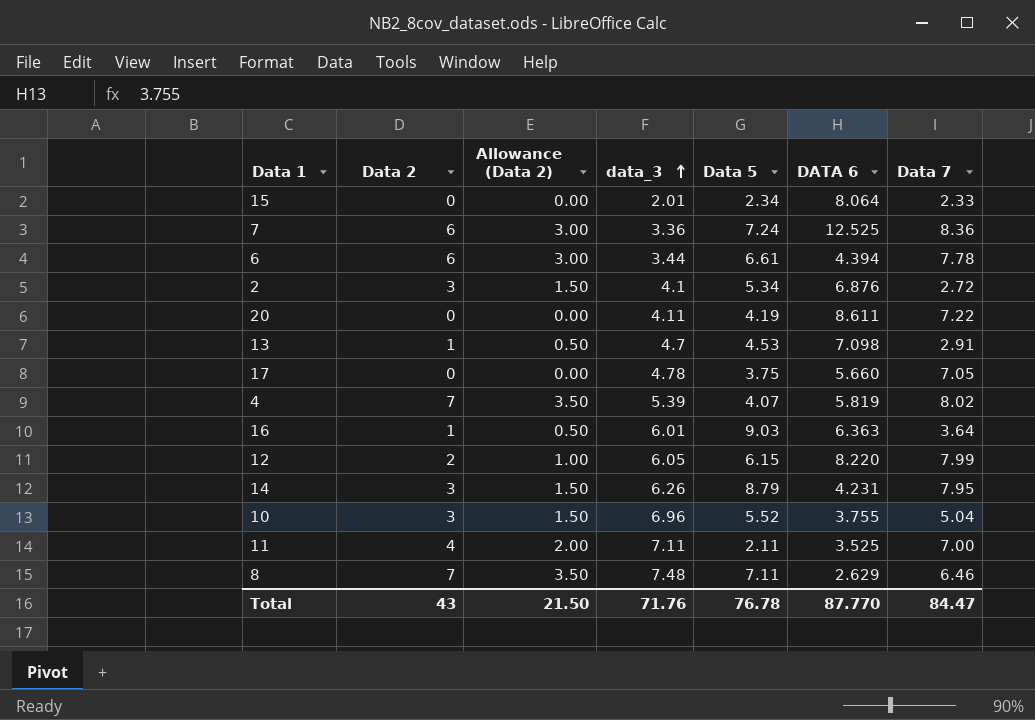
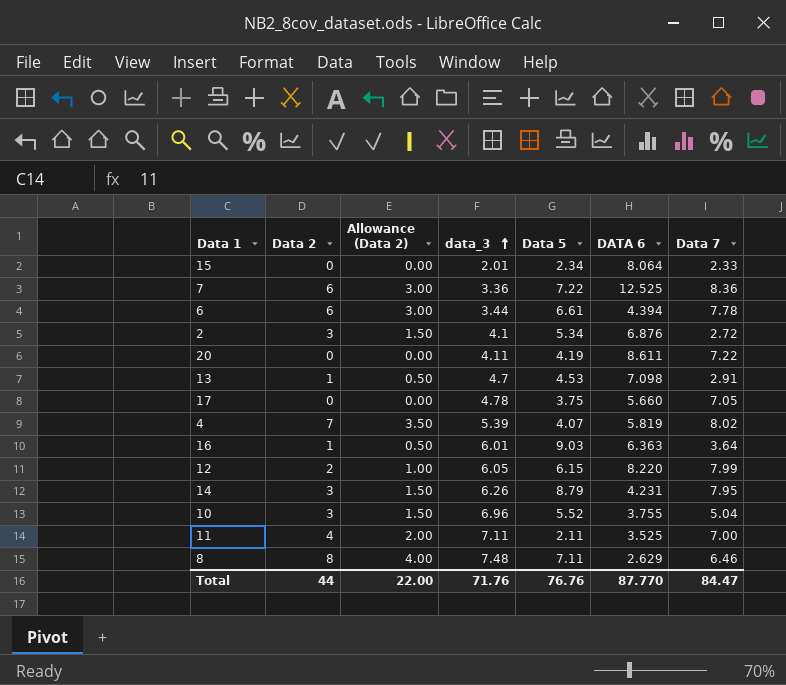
7 | Data 5: 7.24 -> 7.22
8 | Data 2: 7 -> 8
8 | Allowance (Data 2): 3.50 -> 4.00
Total | Data 2: 43 -> 44
Total | Allowance (Data 2): 21.50 -> 22.00
Total | Data 5: 76.78 -> 76.76

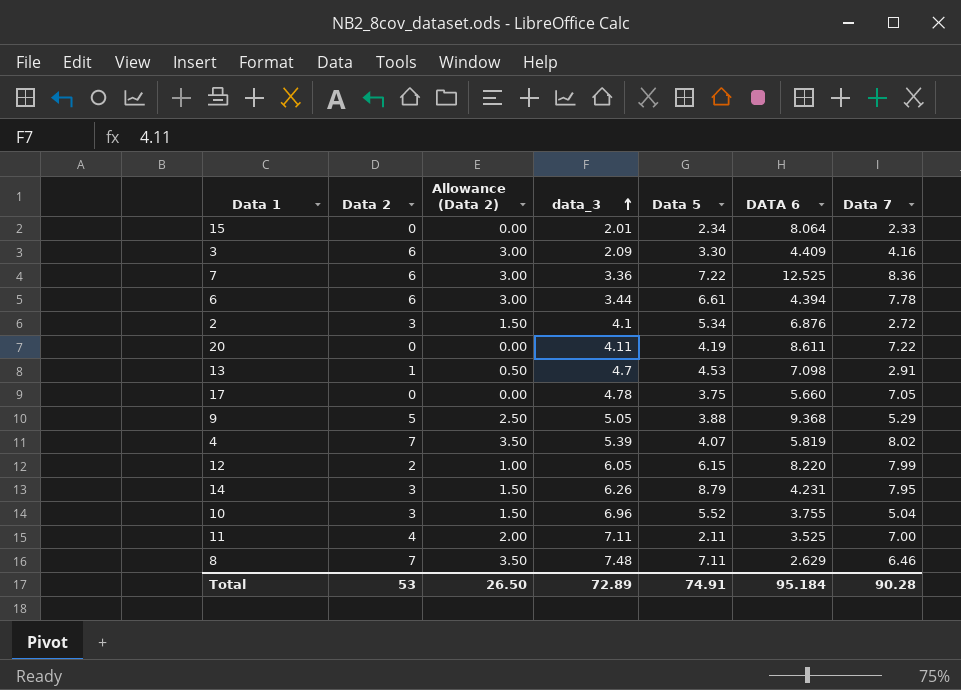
row 16: 1 | 0.50 | 6.01 | 9.03 | 6.363 | 3.64 -> none
row 3: none -> 6 | 3.00 | 2.09 | 3.30 | 4.409 | 4.16
row 9: none -> 5 | 2.50 | 5.05 | 3.88 | 9.368 | 5.29
8 | Data 2: 8 -> 7
8 | Allowance (Data 2): 4.00 -> 3.50
Total | Data 2: 44 -> 53
Total | Allowance (Data 2): 22.00 -> 26.50
Total | data_3: 71.76 -> 72.89
Total | Data 5: 76.76 -> 74.91
Total | DATA 6: 87.770 -> 95.184
Total | Data 7: 84.47 -> 90.28

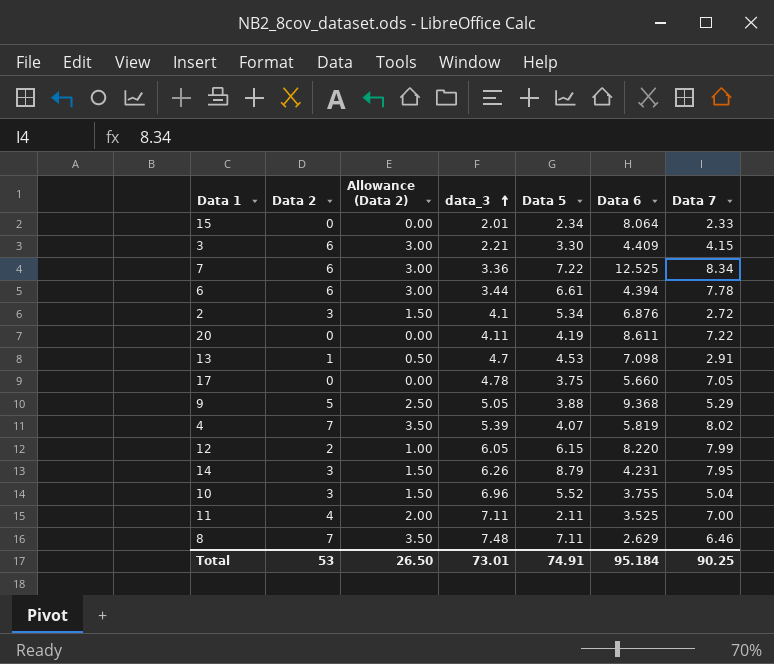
column name: DATA 6 -> Data 6
3 | data_3: 2.09 -> 2.21
3 | Data 7: 4.16 -> 4.15
7 | Data 7: 8.36 -> 8.34
Total | data_3: 72.89 -> 73.01
Total | Data 7: 90.28 -> 90.25

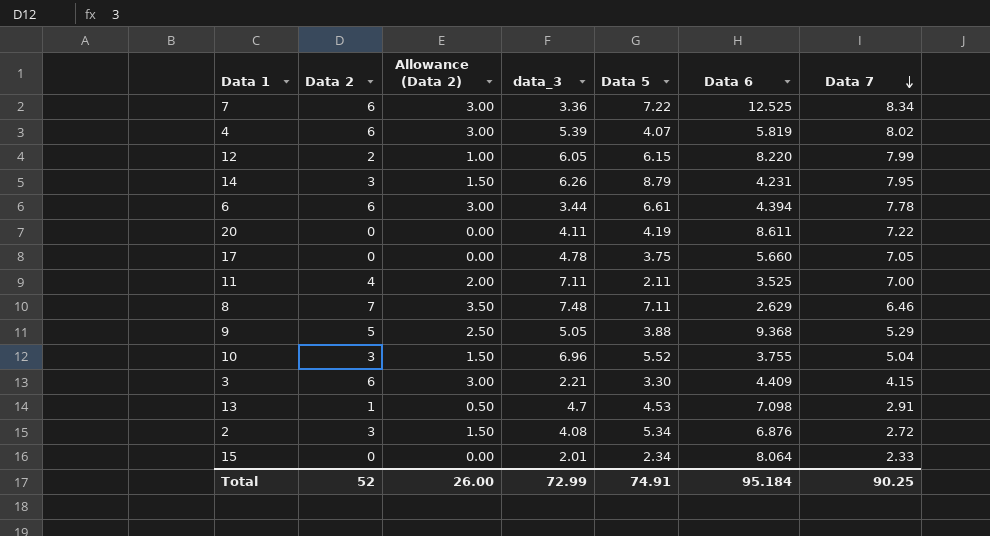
row order: data_3 ascending -> Data 7 descending
4 | Data 2: 7 -> 6
4 | Allowance (Data 2): 3.50 -> 3.00
2 | data_3: 4.1 -> 4.08
Total | Data 2: 53 -> 52
Total | Allowance (Data 2): 26.50 -> 26.00
Total | data_3: 73.01 -> 72.99

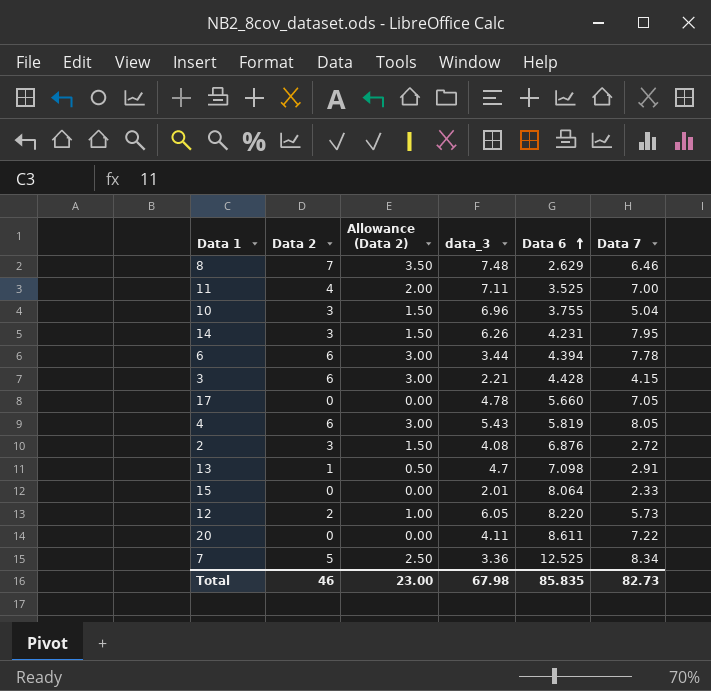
row order: Data 7 descending -> Data 6 ascending
column Data 5 | position: 5 -> none
row 9: 5 | 2.50 | 5.05 | 3.88 | 9.368 | 5.29 -> none
3 | Data 6: 4.409 -> 4.428
4 | data_3: 5.39 -> 5.43
4 | Data 7: 8.02 -> 8.05
12 | Data 7: 7.99 -> 5.73
7 | Data 2: 6 -> 5
7 | Allowance (Data 2): 3.00 -> 2.50
Total | Data 2: 52 -> 46
Total | Allowance (Data 2): 26.00 -> 23.00
Total | data_3: 72.99 -> 67.98
Total | Data 6: 95.184 -> 85.835
Total | Data 7: 90.25 -> 82.73

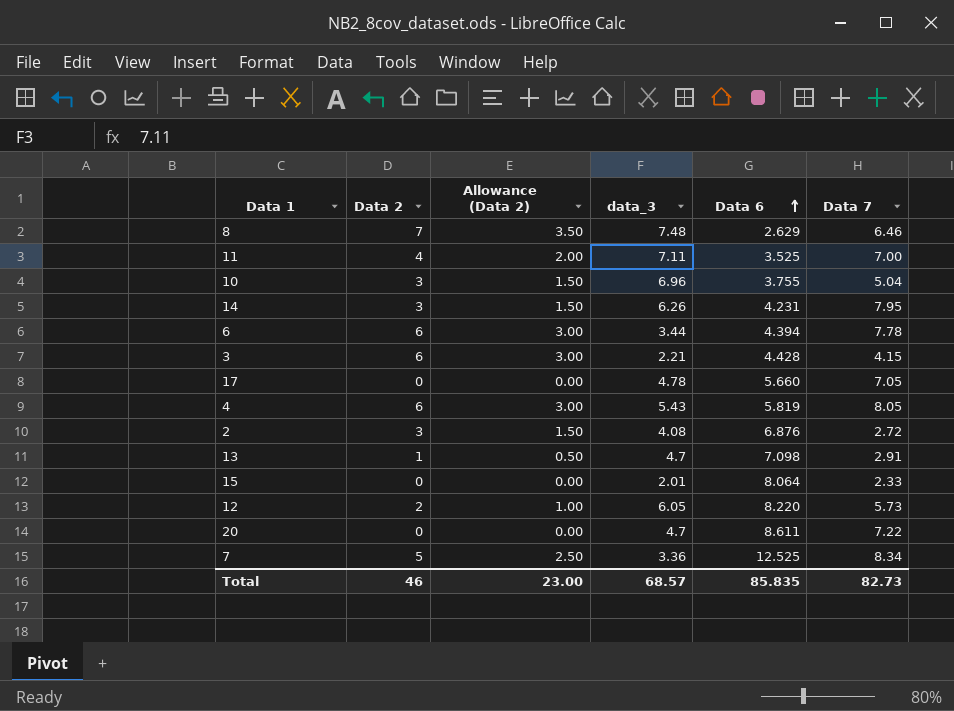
20 | data_3: 4.11 -> 4.7
Total | data_3: 67.98 -> 68.57

